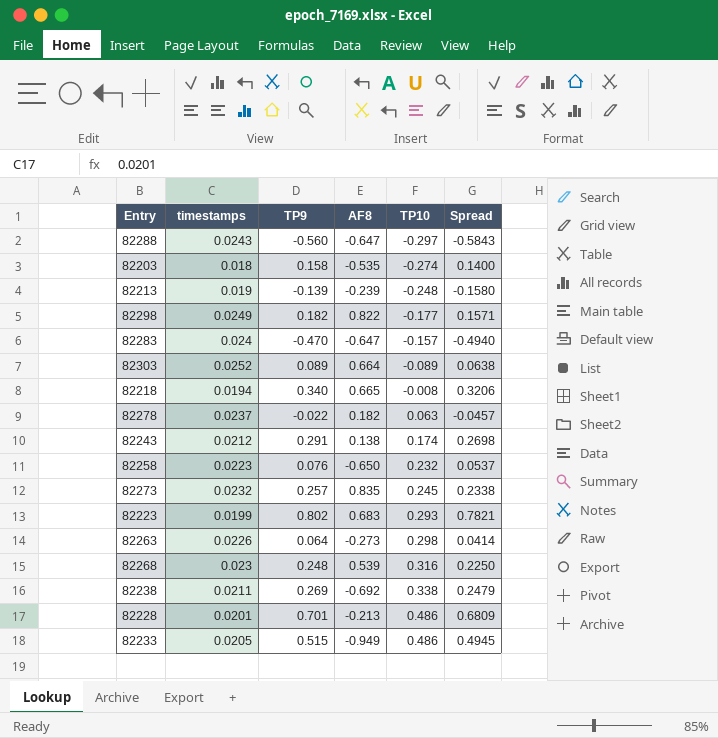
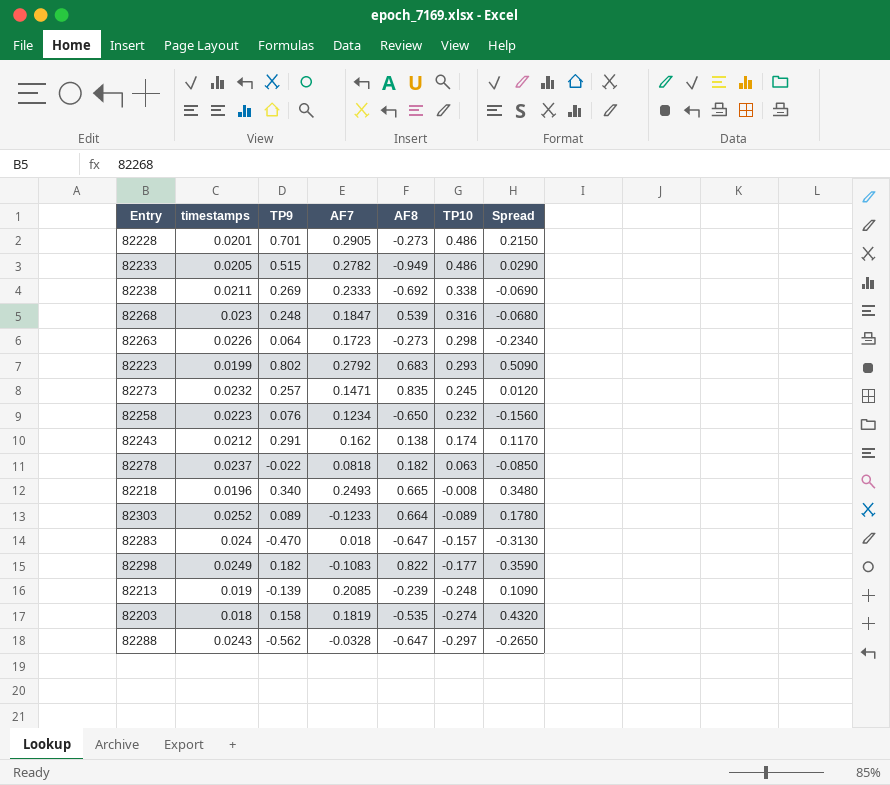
row order: TP10 ascending -> TP10 descending
column AF7 | position: none -> 4
column Spread | formula: [TP9] - [timestamps] -> [TP9] - [TP10]
82228 | AF8: -0.213 -> -0.273
82218 | timestamps: 0.0194 -> 0.0196
82288 | TP9: -0.560 -> -0.562

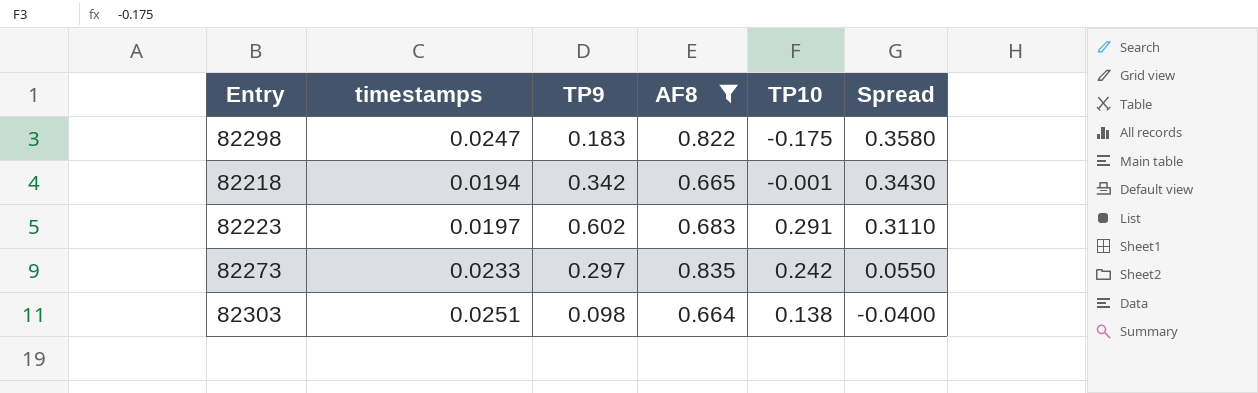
filter: none -> AF8 >= 0.664
row order: TP10 descending -> Spread descending
column AF7 | position: 4 -> none
82298 | timestamps: 0.0249 -> 0.0247
82298 | TP9: 0.182 -> 0.183
82298 | TP10: -0.177 -> -0.175
82298 | Spread: 0.3590 -> 0.3580
82218 | timestamps: 0.0196 -> 0.0194
82218 | TP9: 0.340 -> 0.342
82218 | TP10: -0.008 -> -0.001
82218 | Spread: 0.3480 -> 0.3430
82223 | timestamps: 0.0199 -> 0.0197
82223 | TP9: 0.802 -> 0.602
82223 | TP10: 0.293 -> 0.291
82223 | Spread: 0.5090 -> 0.3110
82273 | timestamps: 0.0232 -> 0.0233
82273 | TP9: 0.257 -> 0.297
82273 | TP10: 0.245 -> 0.242
82273 | Spread: 0.0120 -> 0.0550
82303 | timestamps: 0.0252 -> 0.0251
82303 | TP9: 0.089 -> 0.098
82303 | TP10: -0.089 -> 0.138
82303 | Spread: 0.1780 -> -0.0400

